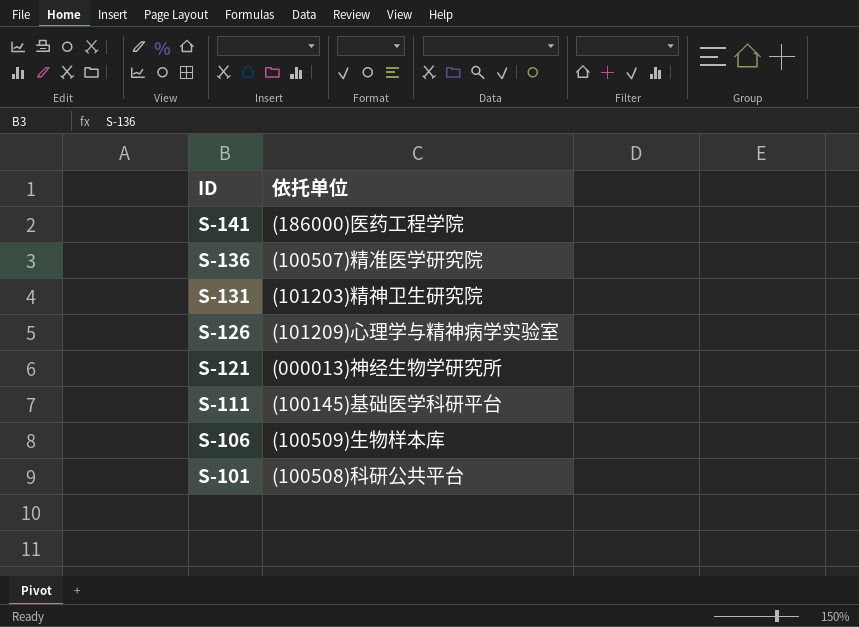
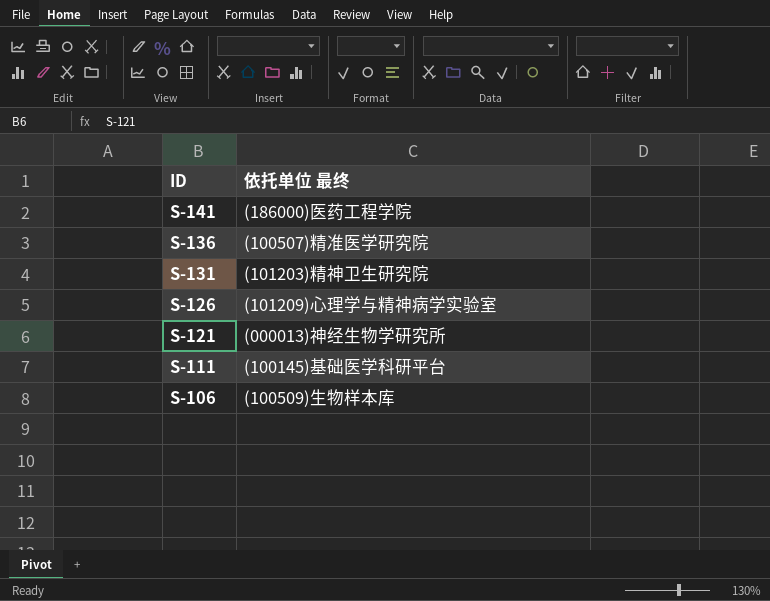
column name: 依托单位 -> 依托单位 最终
row S-101: (100508)科研公共平台 -> none

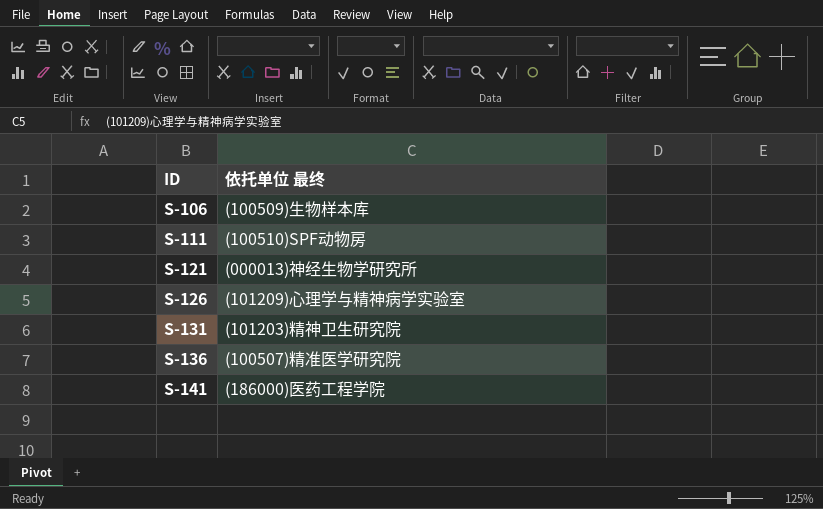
row order: ID descending -> ID ascending
S-111 | 依托单位 最终: (100145)基础医学科研平台 -> (100510)SPF动物房

